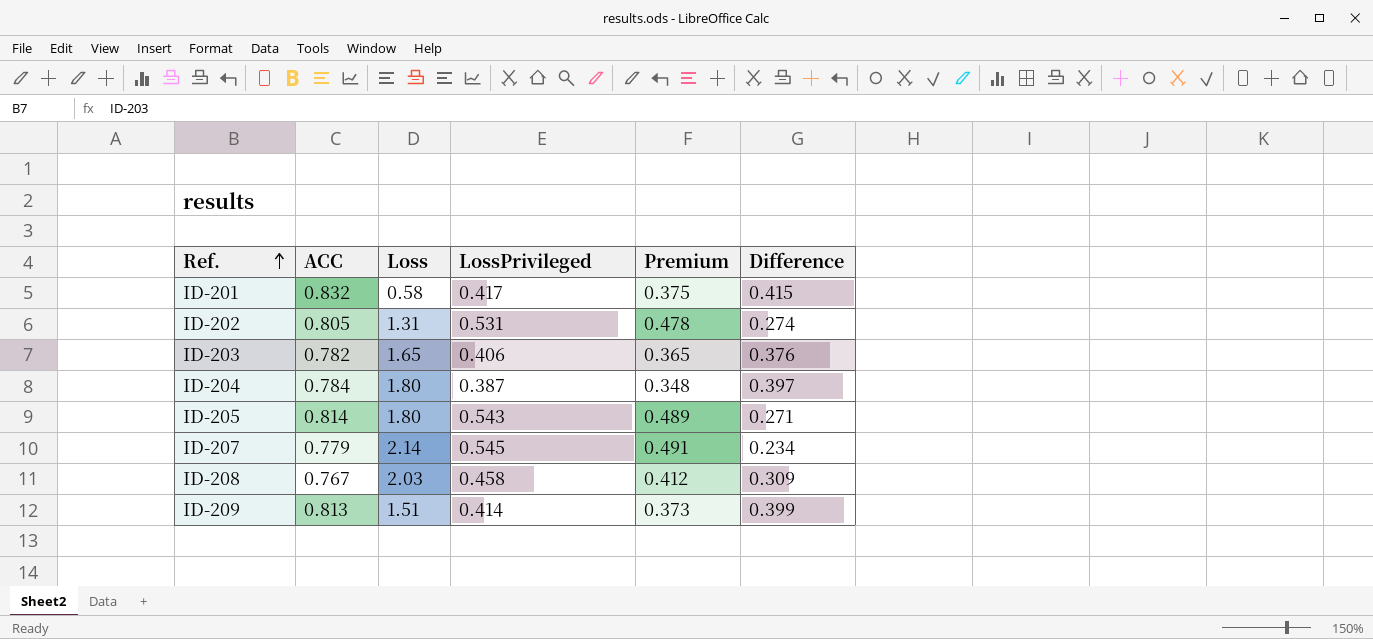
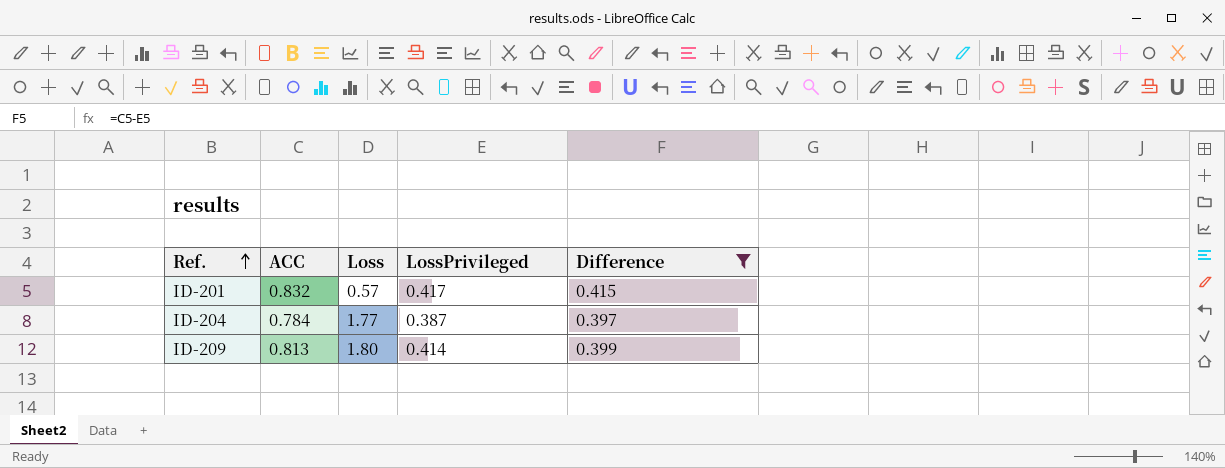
filter: none -> Difference >= 0.397
column Premium | formula: [LossPrivileged] * 0.9 -> none
ID-201 | Loss: 0.58 -> 0.57
ID-204 | Loss: 1.80 -> 1.77
ID-209 | Loss: 1.51 -> 1.80

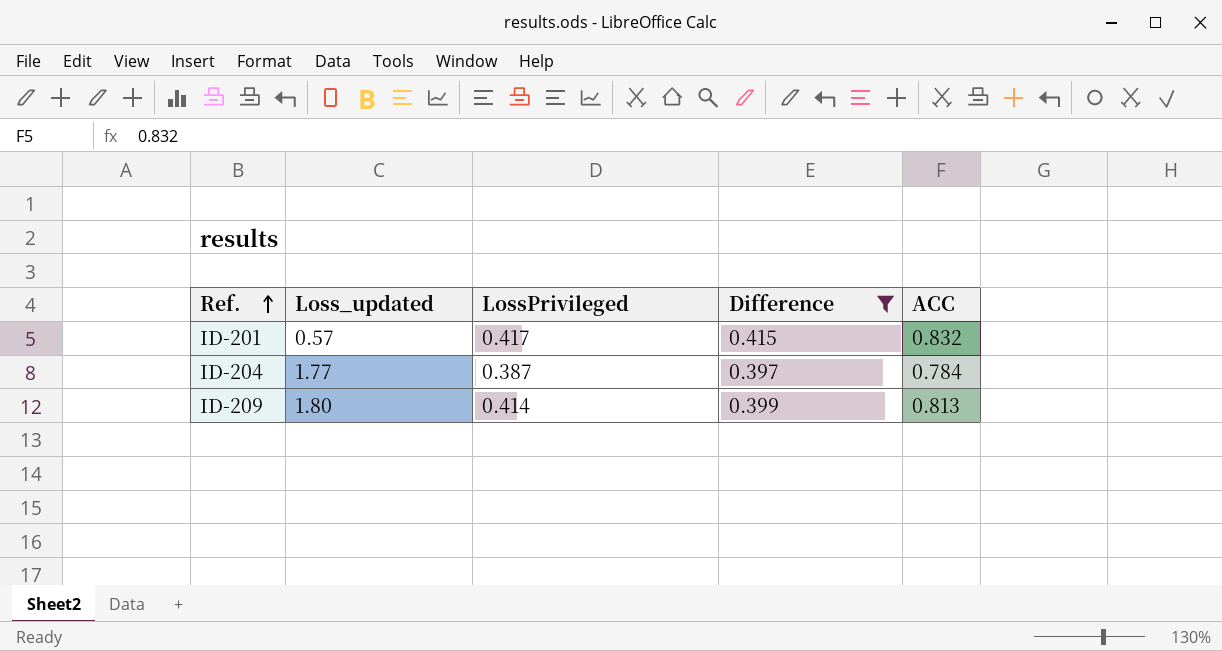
column name: Loss -> Loss_updated
column ACC | position: 2 -> 5

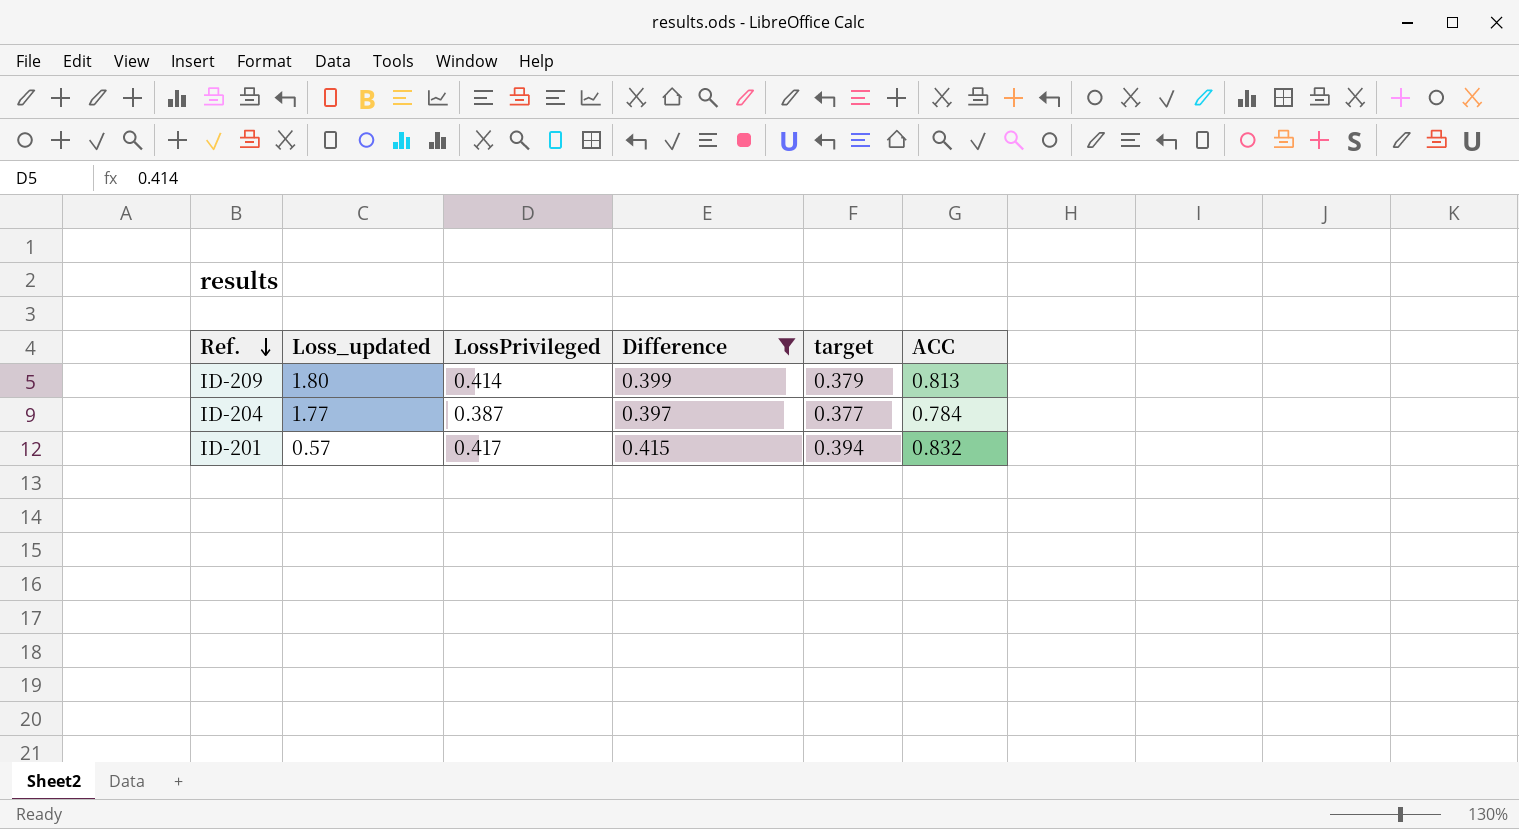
row order: Ref. ascending -> Ref. descending
column target | formula: none -> [Difference] * 0.95

